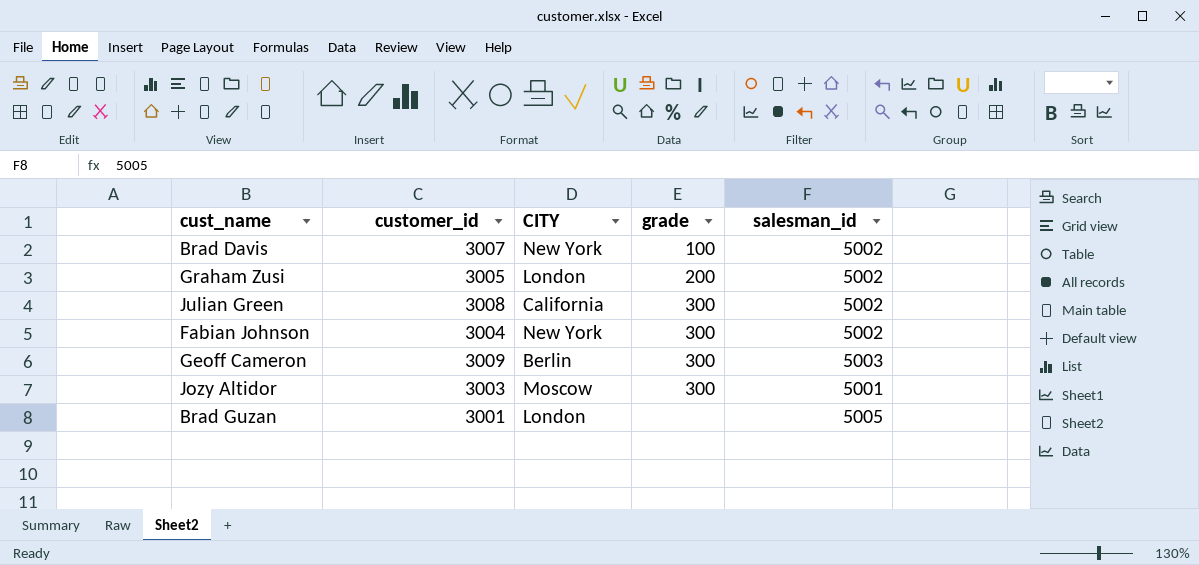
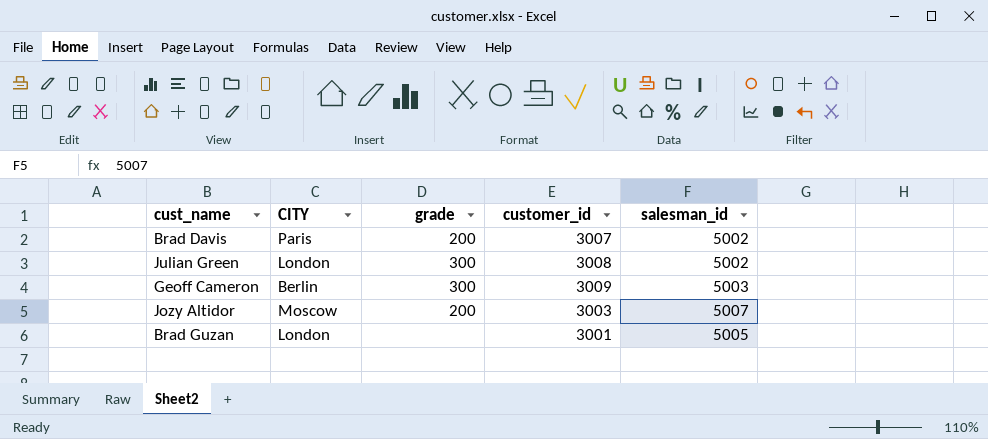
column customer_id | position: 2 -> 4
row Graham Zusi: 3005 | London | 200 | 5002 -> none
row Fabian Johnson: 3004 | New York | 300 | 5002 -> none
Brad Davis | CITY: New York -> Paris
Brad Davis | grade: 100 -> 200
Julian Green | CITY: California -> London
Jozy Altidor | grade: 300 -> 200
Jozy Altidor | salesman_id: 5001 -> 5007

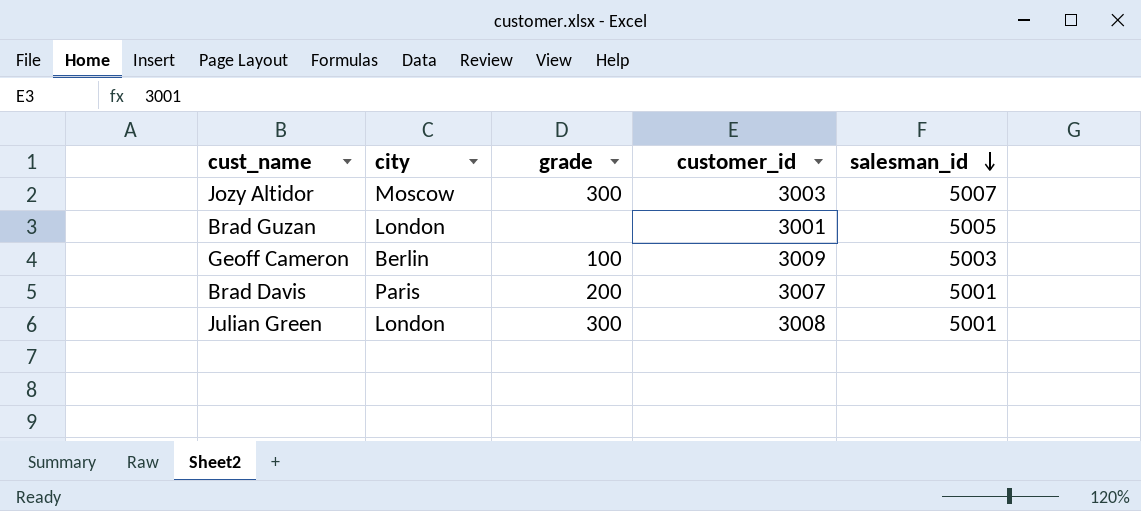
row order: none -> salesman_id descending
column name: CITY -> city
Jozy Altidor | grade: 200 -> 300
Geoff Cameron | grade: 300 -> 100
Brad Davis | salesman_id: 5002 -> 5001
Julian Green | salesman_id: 5002 -> 5001

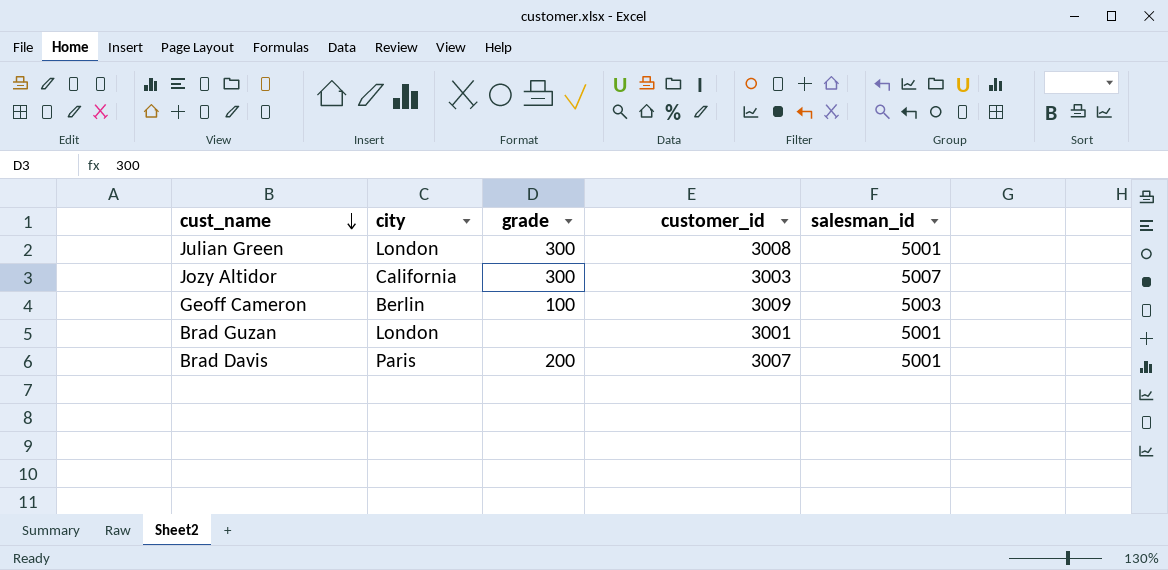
row order: salesman_id descending -> cust_name descending
Jozy Altidor | city: Moscow -> California
Brad Guzan | salesman_id: 5005 -> 5001

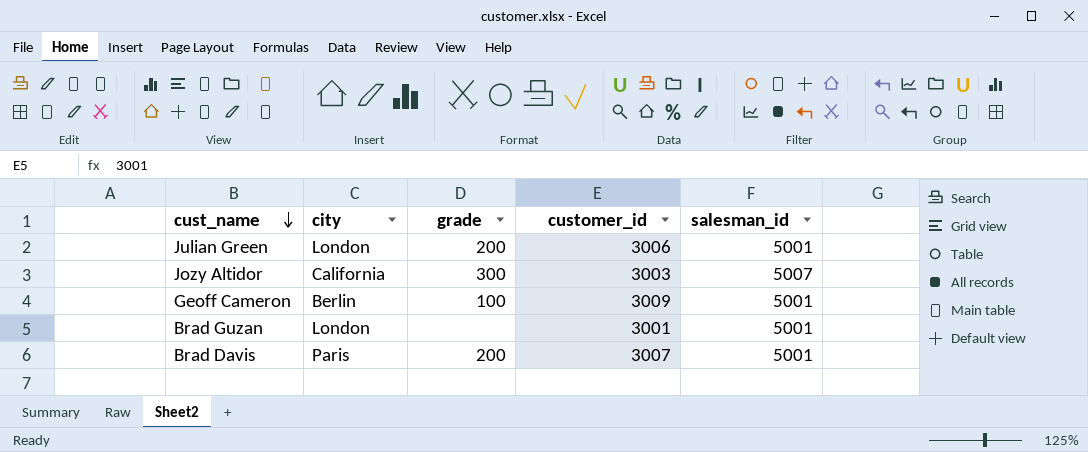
Julian Green | grade: 300 -> 200
Julian Green | customer_id: 3008 -> 3006
Geoff Cameron | salesman_id: 5003 -> 5001

